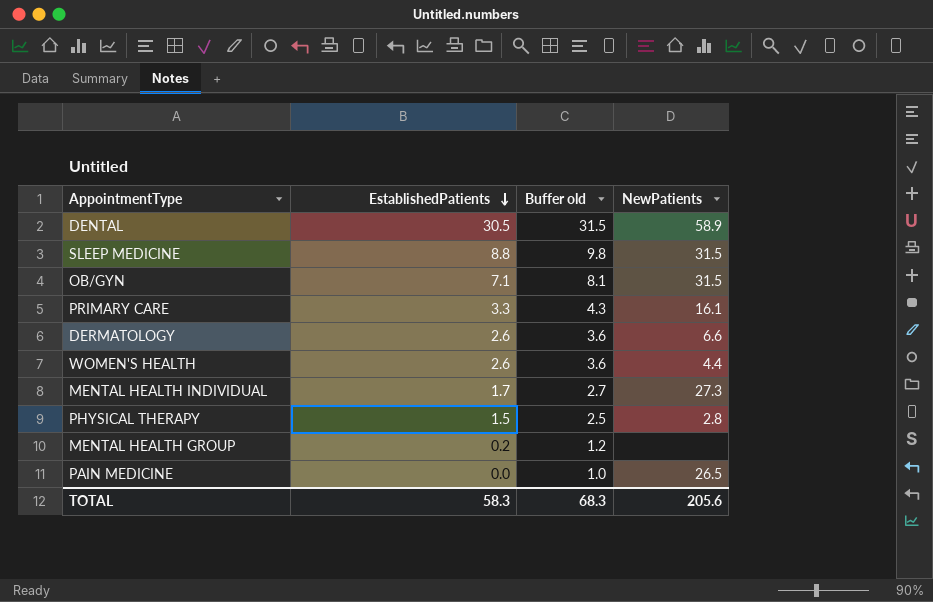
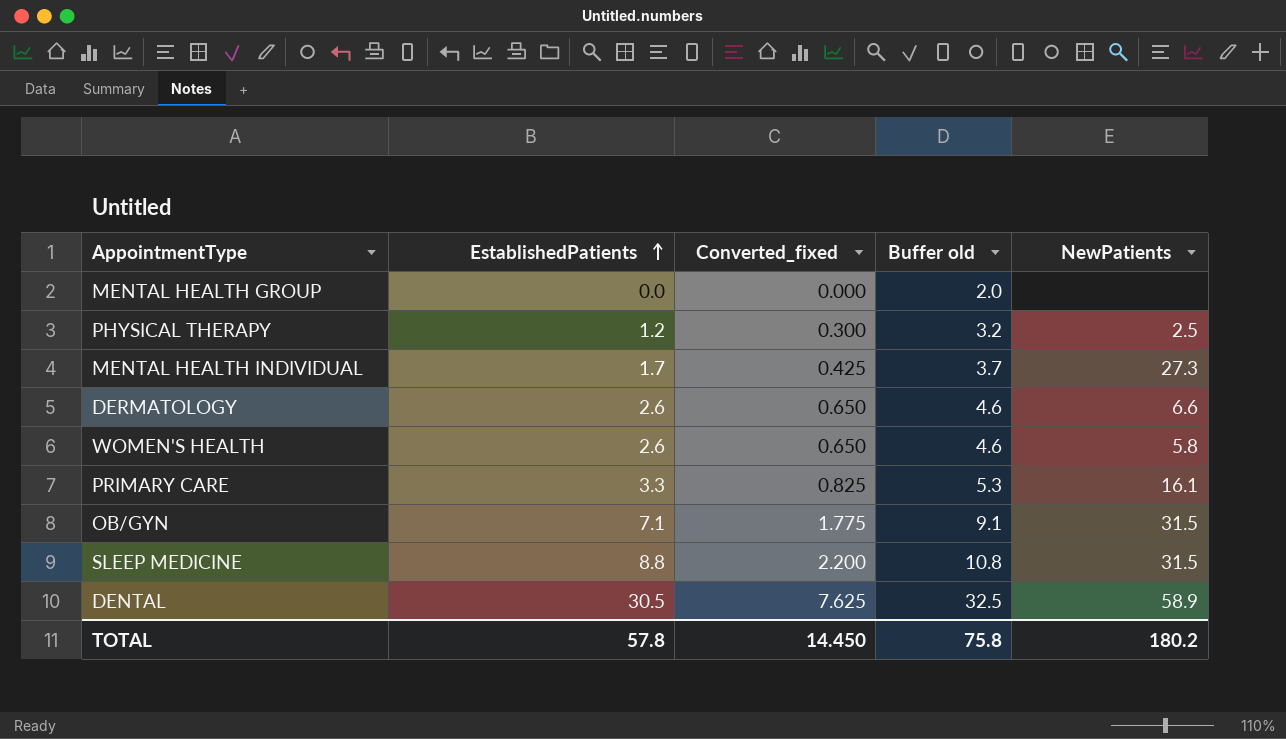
row order: EstablishedPatients descending -> EstablishedPatients ascending
column Converted_fixed | formula: none -> [EstablishedPatients] * 0.25
column Buffer old | formula: [EstablishedPatients] + 1 -> [EstablishedPatients] + 2
row PAIN MEDICINE: 0.0 | 1.0 | 26.5 -> none
MENTAL HEALTH GROUP | EstablishedPatients: 0.2 -> 0.0
PHYSICAL THERAPY | EstablishedPatients: 1.5 -> 1.2
PHYSICAL THERAPY | NewPatients: 2.8 -> 2.5
WOMEN'S HEALTH | NewPatients: 4.4 -> 5.8
TOTAL | EstablishedPatients: 58.3 -> 57.8
TOTAL | Buffer old: 68.3 -> 75.8
TOTAL | NewPatients: 205.6 -> 180.2

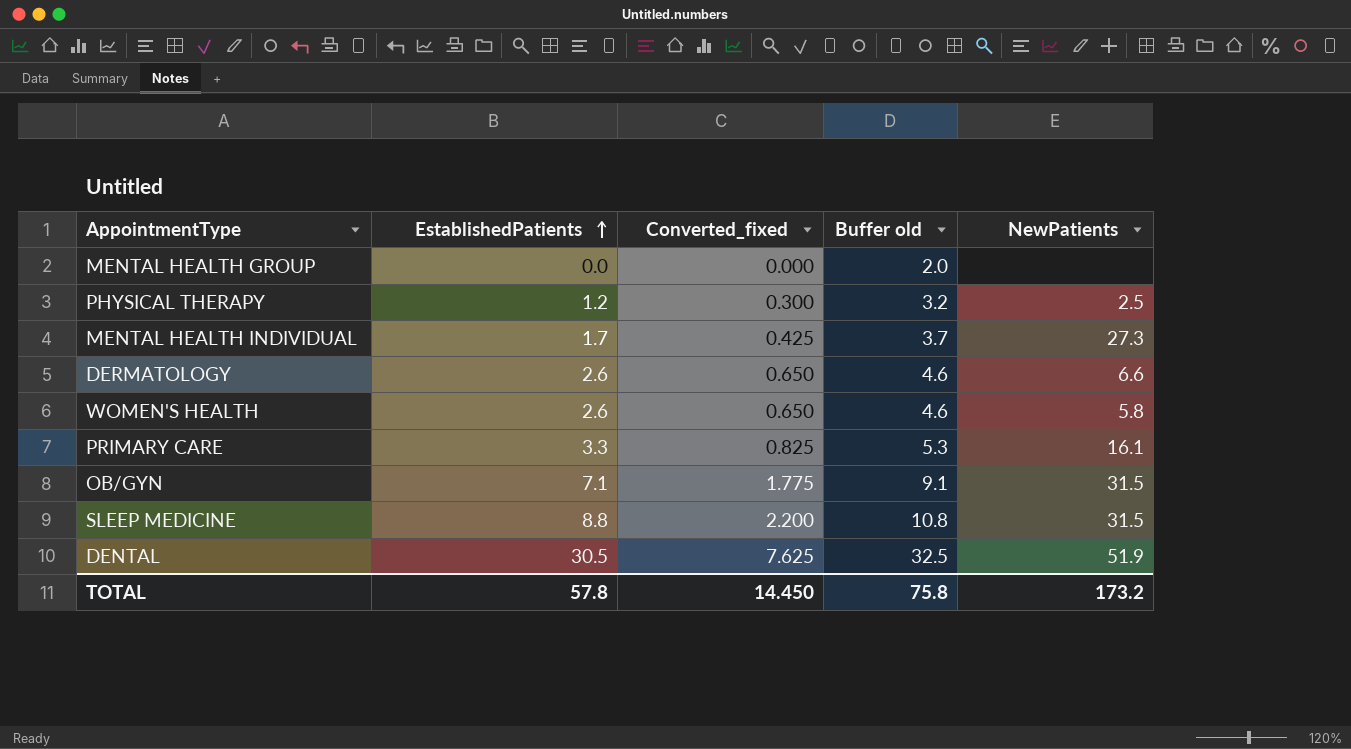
DENTAL | NewPatients: 58.9 -> 51.9
TOTAL | NewPatients: 180.2 -> 173.2

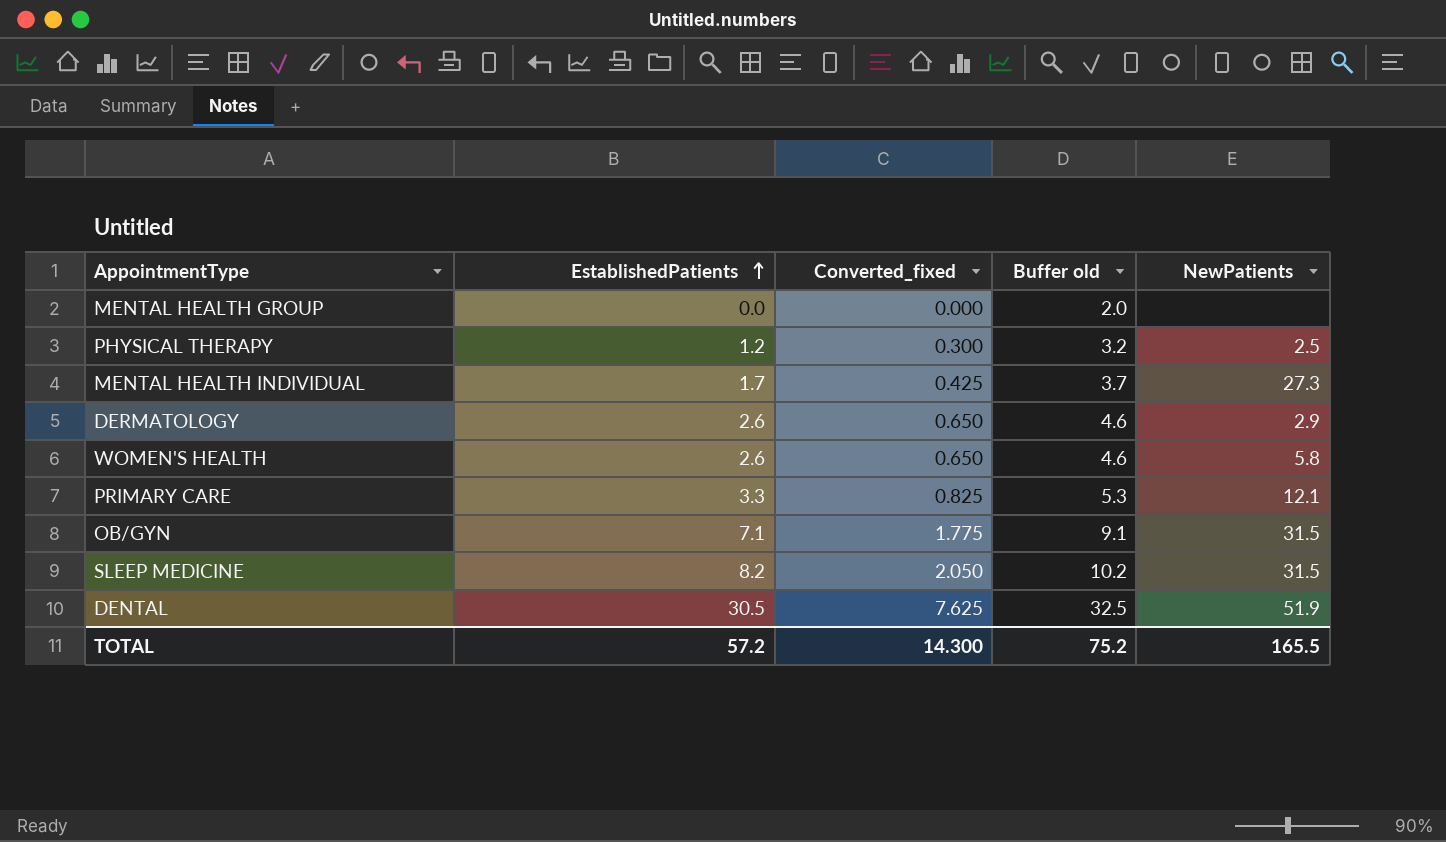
DERMATOLOGY | NewPatients: 6.6 -> 2.9
PRIMARY CARE | NewPatients: 16.1 -> 12.1
SLEEP MEDICINE | EstablishedPatients: 8.8 -> 8.2
SLEEP MEDICINE | Converted_fixed: 2.200 -> 2.050
SLEEP MEDICINE | Buffer old: 10.8 -> 10.2
TOTAL | EstablishedPatients: 57.8 -> 57.2
TOTAL | Converted_fixed: 14.450 -> 14.300
TOTAL | Buffer old: 75.8 -> 75.2
TOTAL | NewPatients: 173.2 -> 165.5

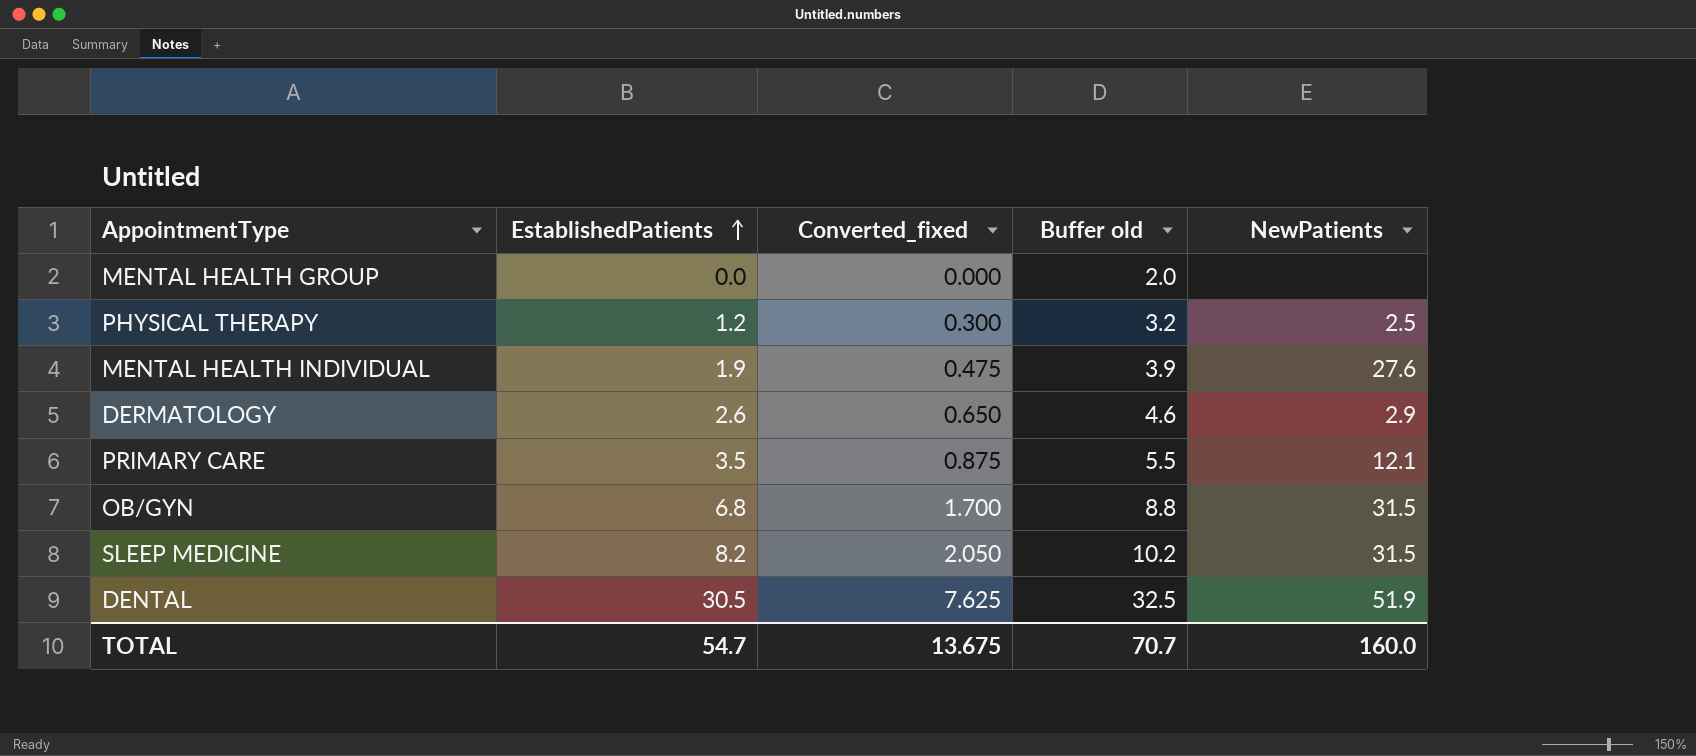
row WOMEN'S HEALTH: 2.6 | 0.650 | 4.6 | 5.8 -> none
MENTAL HEALTH INDIVIDUAL | EstablishedPatients: 1.7 -> 1.9
MENTAL HEALTH INDIVIDUAL | Converted_fixed: 0.425 -> 0.475
MENTAL HEALTH INDIVIDUAL | Buffer old: 3.7 -> 3.9
MENTAL HEALTH INDIVIDUAL | NewPatients: 27.3 -> 27.6
PRIMARY CARE | EstablishedPatients: 3.3 -> 3.5
PRIMARY CARE | Converted_fixed: 0.825 -> 0.875
PRIMARY CARE | Buffer old: 5.3 -> 5.5
OB/GYN | EstablishedPatients: 7.1 -> 6.8
OB/GYN | Converted_fixed: 1.775 -> 1.700
OB/GYN | Buffer old: 9.1 -> 8.8
TOTAL | EstablishedPatients: 57.2 -> 54.7
TOTAL | Converted_fixed: 14.300 -> 13.675
TOTAL | Buffer old: 75.2 -> 70.7
TOTAL | NewPatients: 165.5 -> 160.0

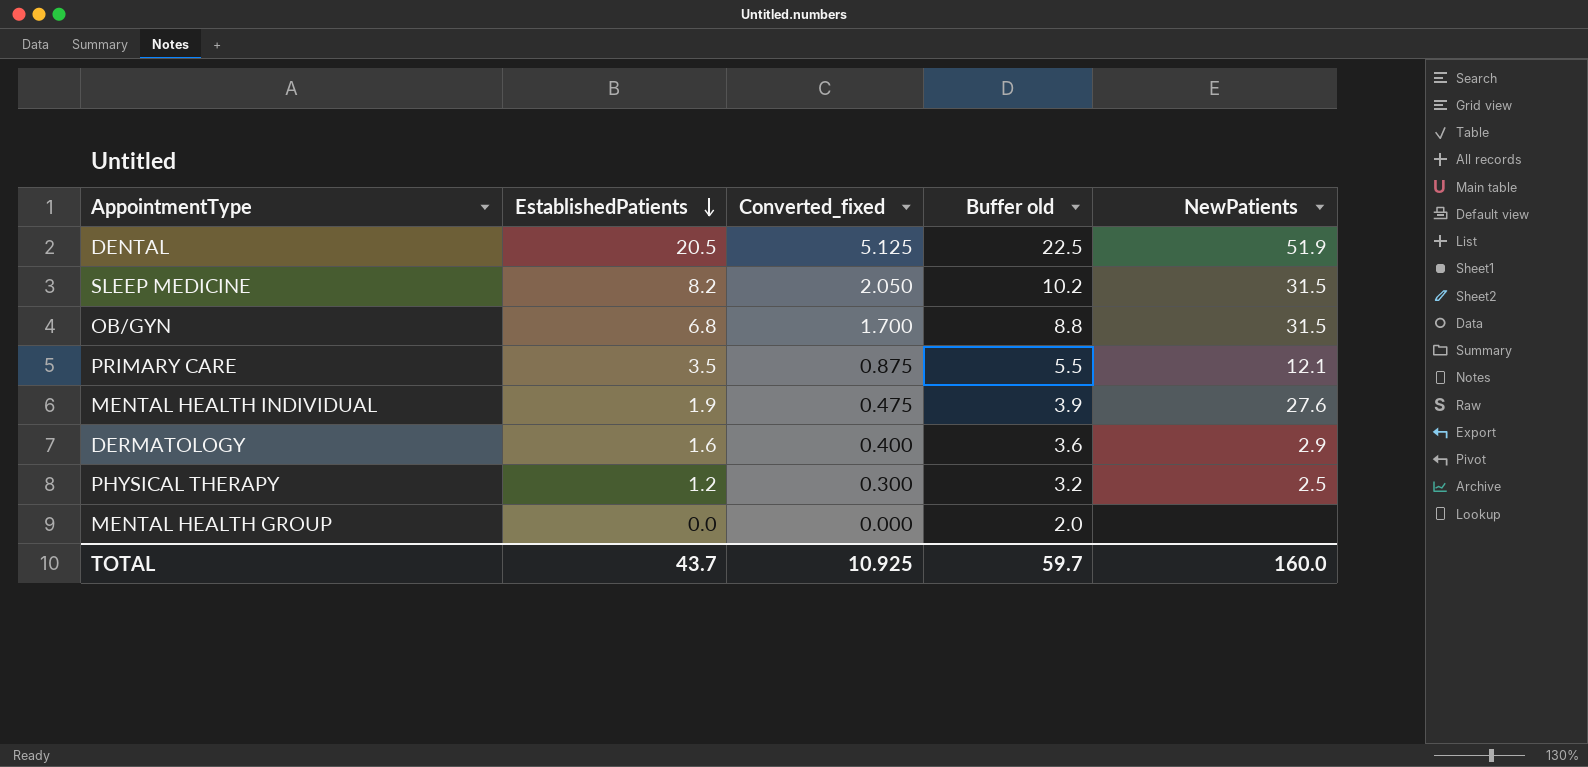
row order: EstablishedPatients ascending -> EstablishedPatients descending
DENTAL | EstablishedPatients: 30.5 -> 20.5
DENTAL | Converted_fixed: 7.625 -> 5.125
DENTAL | Buffer old: 32.5 -> 22.5
DERMATOLOGY | EstablishedPatients: 2.6 -> 1.6
DERMATOLOGY | Converted_fixed: 0.650 -> 0.400
DERMATOLOGY | Buffer old: 4.6 -> 3.6
TOTAL | EstablishedPatients: 54.7 -> 43.7
TOTAL | Converted_fixed: 13.675 -> 10.925
TOTAL | Buffer old: 70.7 -> 59.7

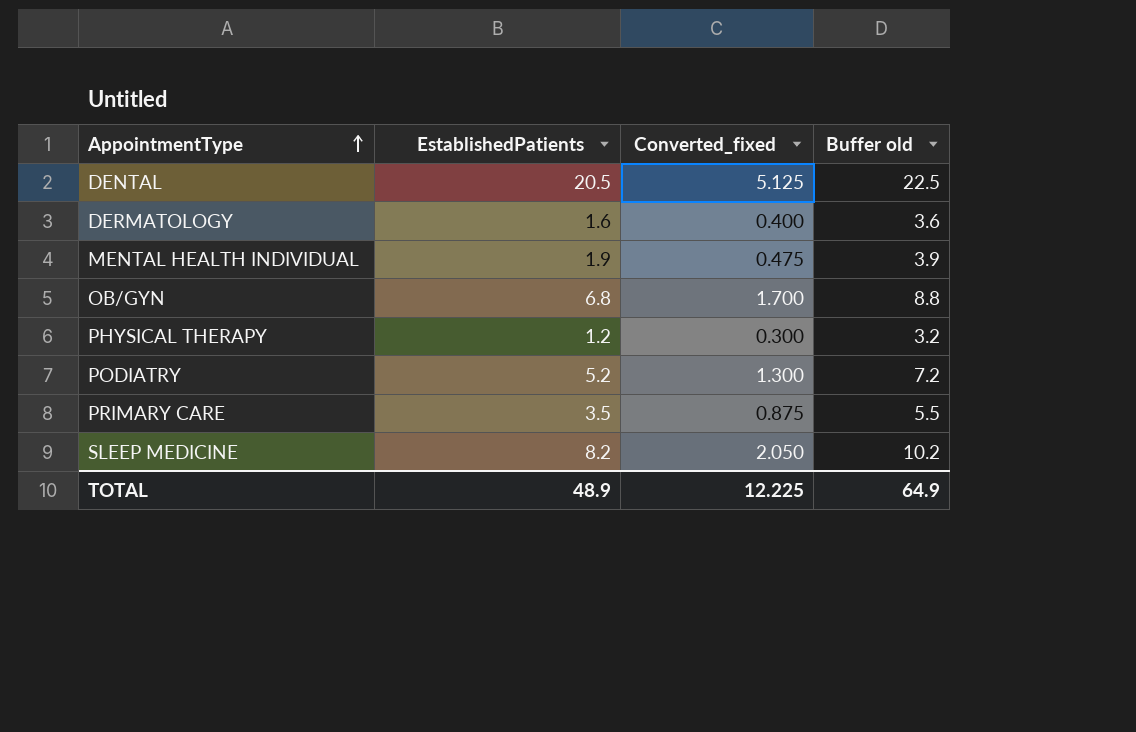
row order: EstablishedPatients descending -> AppointmentType ascending
column NewPatients | position: 5 -> none
row MENTAL HEALTH GROUP: 0.0 | 0.000 | 2.0 | none -> none
row PODIATRY: none -> 5.2 | 1.300 | 7.2
TOTAL | EstablishedPatients: 43.7 -> 48.9
TOTAL | Converted_fixed: 10.925 -> 12.225
TOTAL | Buffer old: 59.7 -> 64.9

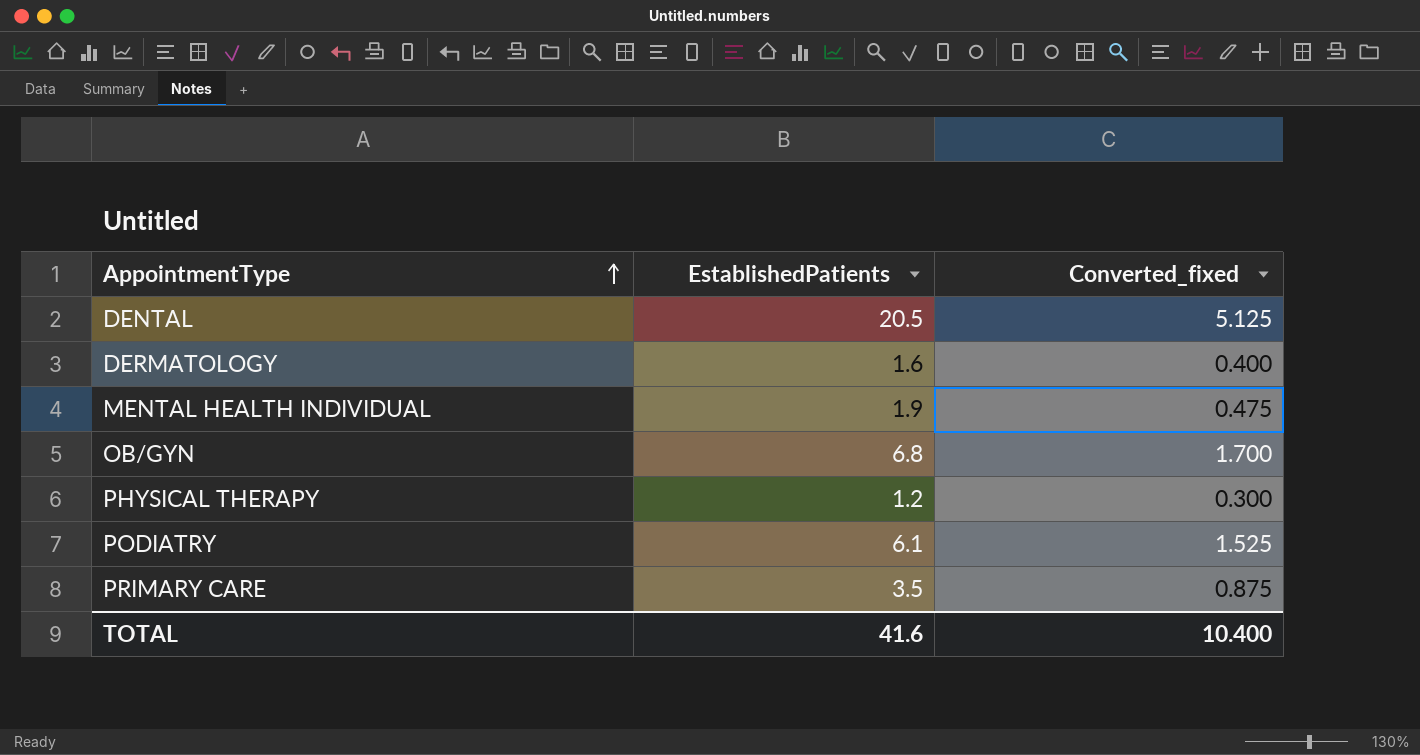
column Buffer old | formula: [EstablishedPatients] + 2 -> none
row SLEEP MEDICINE: 8.2 | 2.050 | 10.2 -> none
PODIATRY | EstablishedPatients: 5.2 -> 6.1
PODIATRY | Converted_fixed: 1.300 -> 1.525
TOTAL | EstablishedPatients: 48.9 -> 41.6
TOTAL | Converted_fixed: 12.225 -> 10.400

